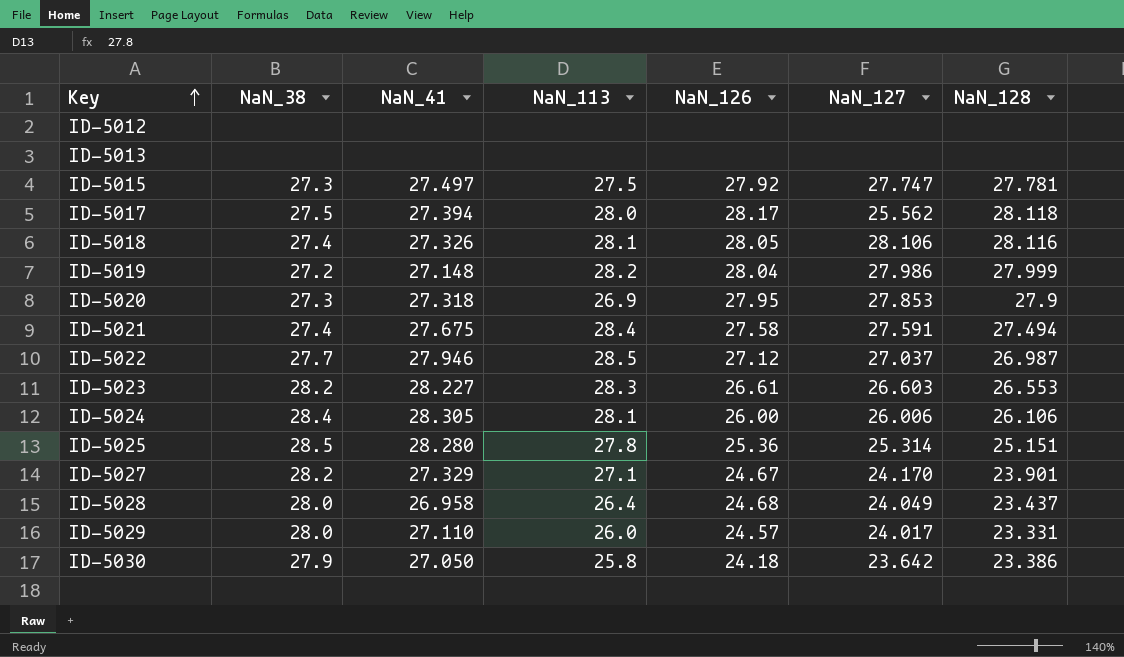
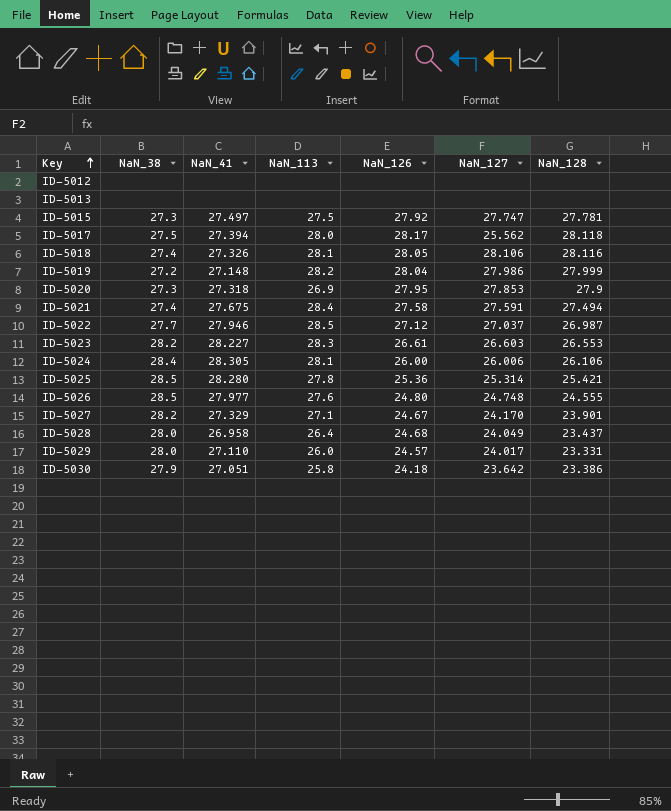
ID-5025 | NaN_128: 25.151 -> 25.421
row ID-5026: none -> 28.5 | 27.977 | 27.6 | 24.80 | 24.748 | 24.555
ID-5030 | NaN_41: 27.050 -> 27.051

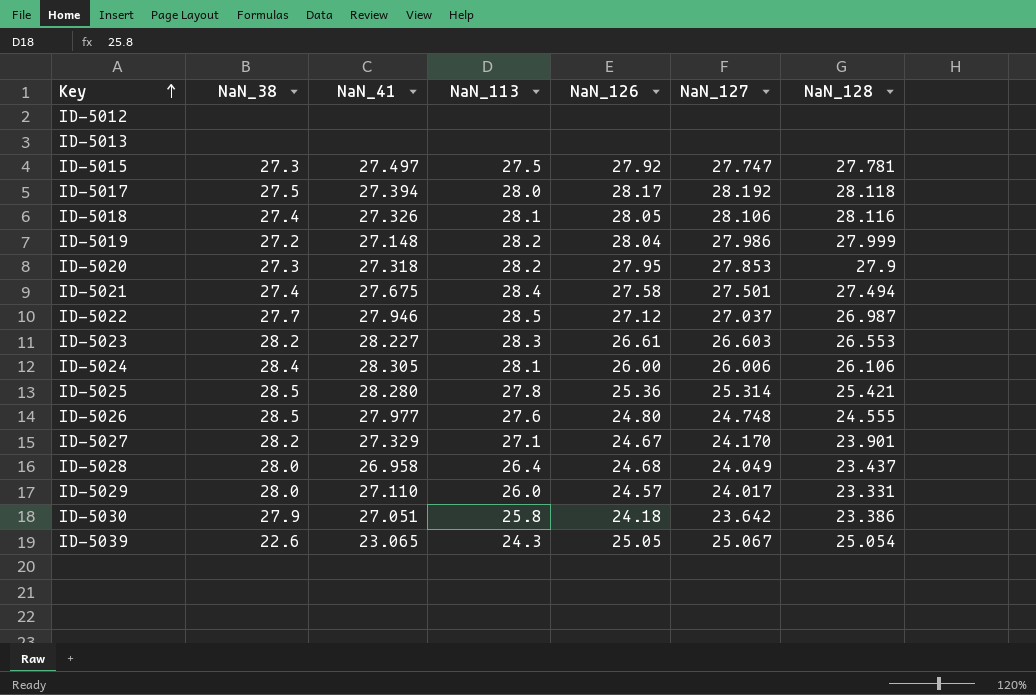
ID-5017 | NaN_127: 25.562 -> 28.192
ID-5020 | NaN_113: 26.9 -> 28.2
ID-5021 | NaN_127: 27.591 -> 27.501
row ID-5039: none -> 22.6 | 23.065 | 24.3 | 25.05 | 25.067 | 25.054

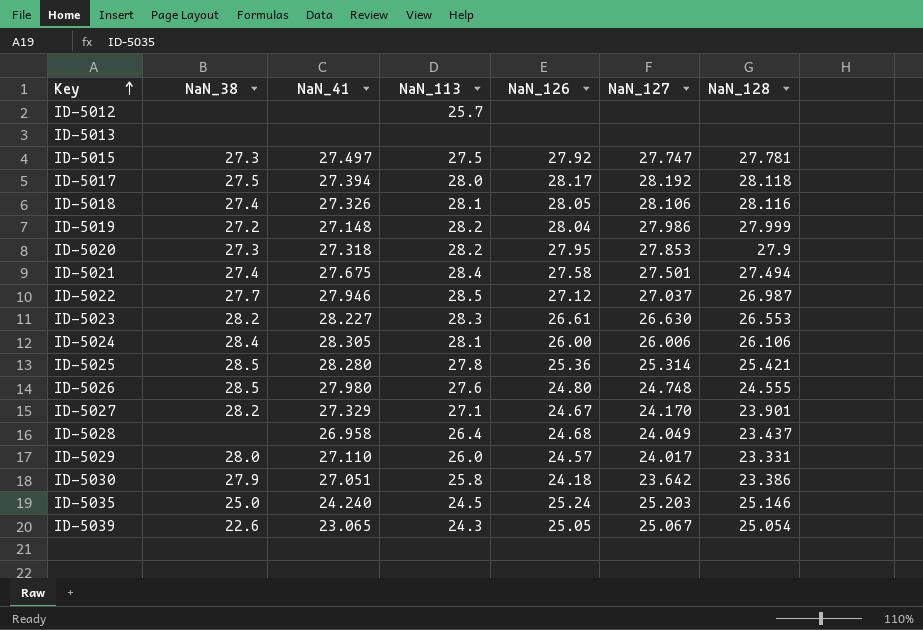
ID-5012 | NaN_113: none -> 25.7
ID-5023 | NaN_127: 26.603 -> 26.630
ID-5026 | NaN_41: 27.977 -> 27.980
ID-5028 | NaN_38: 28.0 -> none
row ID-5035: none -> 25.0 | 24.240 | 24.5 | 25.24 | 25.203 | 25.146

